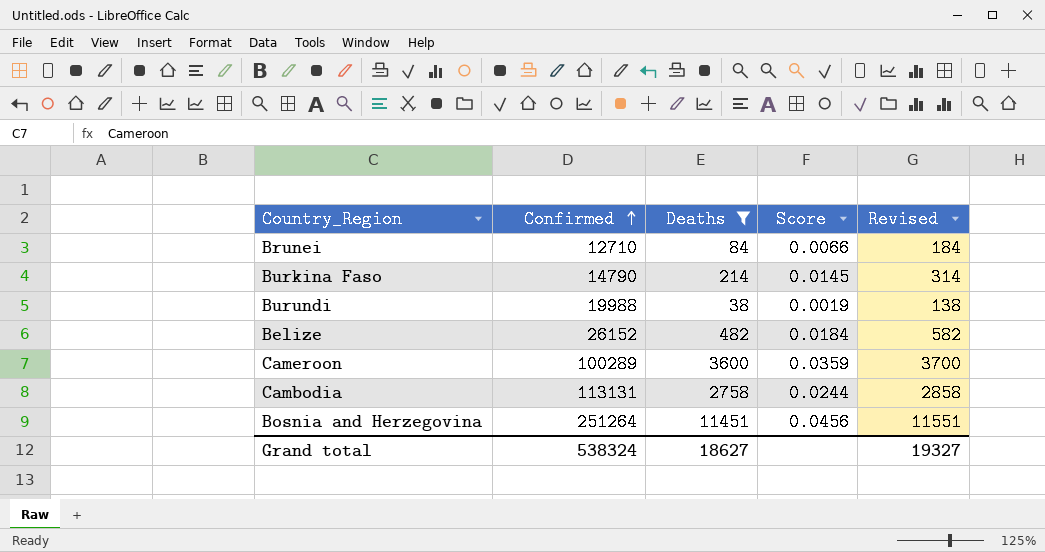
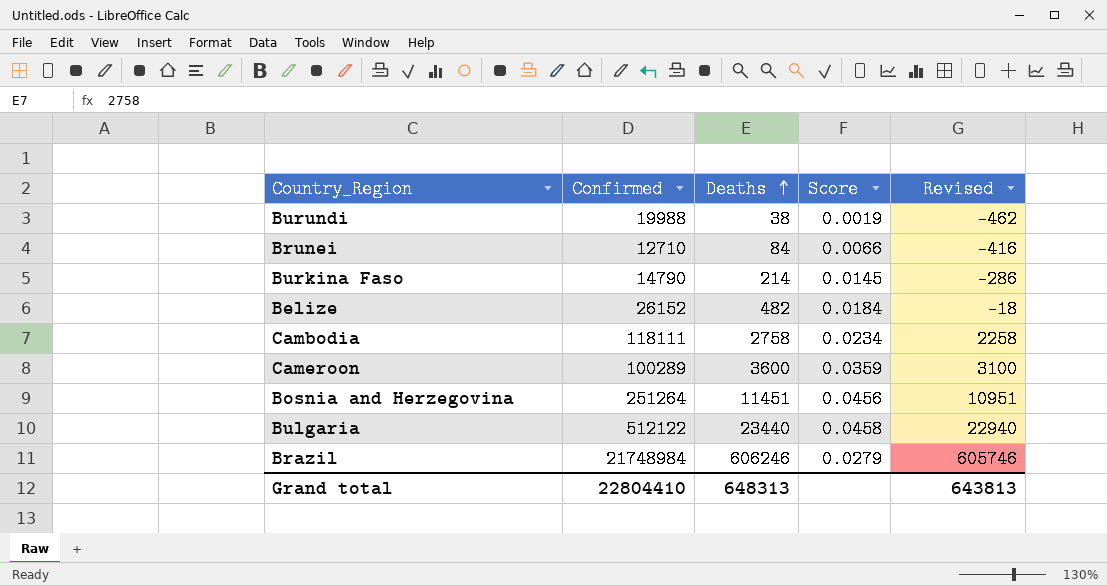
filter: Deaths <= 11451 -> none
row order: Confirmed ascending -> Deaths ascending
column Revised | formula: [Deaths] + 100 -> [Deaths] - 500
Cambodia | Confirmed: 113131 -> 118111
Cambodia | Score: 0.0244 -> 0.0234
Grand total | Confirmed: 538324 -> 22804410
Grand total | Deaths: 18627 -> 648313
Grand total | Revised: 19327 -> 643813

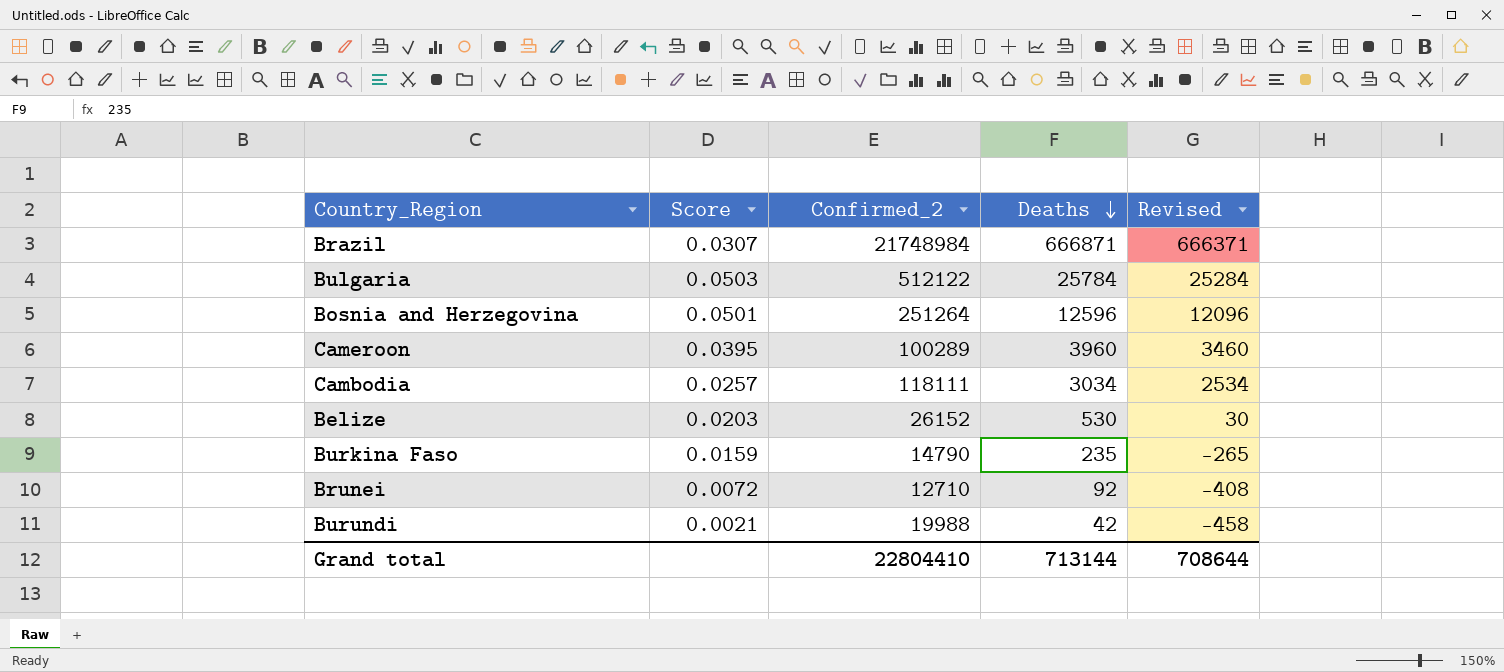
row order: Deaths ascending -> Deaths descending
column Score | position: 4 -> 2
column name: Confirmed -> Confirmed_2
Brazil | Score: 0.0279 -> 0.0307
Brazil | Deaths: 606246 -> 666871
Brazil | Revised: 605746 -> 666371
Bulgaria | Score: 0.0458 -> 0.0503
Bulgaria | Deaths: 23440 -> 25784
Bulgaria | Revised: 22940 -> 25284
Bosnia and Herzegovina | Score: 0.0456 -> 0.0501
Bosnia and Herzegovina | Deaths: 11451 -> 12596
Bosnia and Herzegovina | Revised: 10951 -> 12096
Cameroon | Score: 0.0359 -> 0.0395
Cameroon | Deaths: 3600 -> 3960
Cameroon | Revised: 3100 -> 3460
Cambodia | Score: 0.0234 -> 0.0257
Cambodia | Deaths: 2758 -> 3034
Cambodia | Revised: 2258 -> 2534
Belize | Score: 0.0184 -> 0.0203
Belize | Deaths: 482 -> 530
Belize | Revised: -18 -> 30
Burkina Faso | Score: 0.0145 -> 0.0159
Burkina Faso | Deaths: 214 -> 235
Burkina Faso | Revised: -286 -> -265
Brunei | Score: 0.0066 -> 0.0072
Brunei | Deaths: 84 -> 92
Brunei | Revised: -416 -> -408
Burundi | Score: 0.0019 -> 0.0021
Burundi | Deaths: 38 -> 42
Burundi | Revised: -462 -> -458
Grand total | Deaths: 648313 -> 713144
Grand total | Revised: 643813 -> 708644

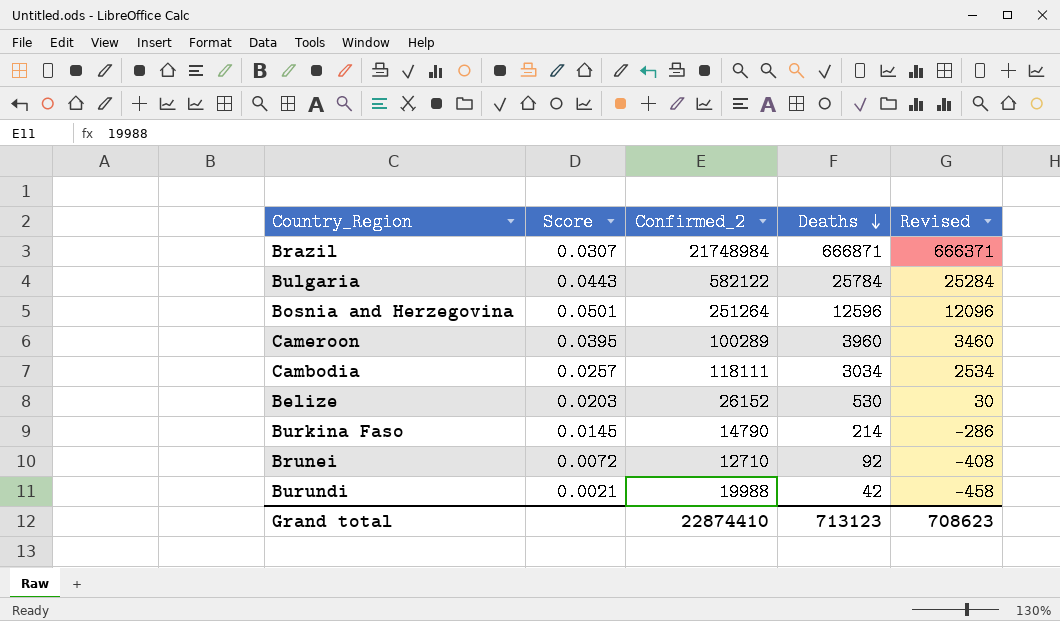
Bulgaria | Score: 0.0503 -> 0.0443
Bulgaria | Confirmed_2: 512122 -> 582122
Burkina Faso | Score: 0.0159 -> 0.0145
Burkina Faso | Deaths: 235 -> 214
Burkina Faso | Revised: -265 -> -286
Grand total | Confirmed_2: 22804410 -> 22874410
Grand total | Deaths: 713144 -> 713123
Grand total | Revised: 708644 -> 708623

